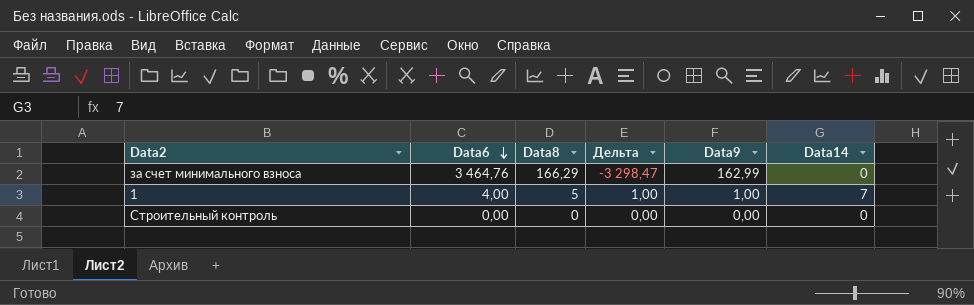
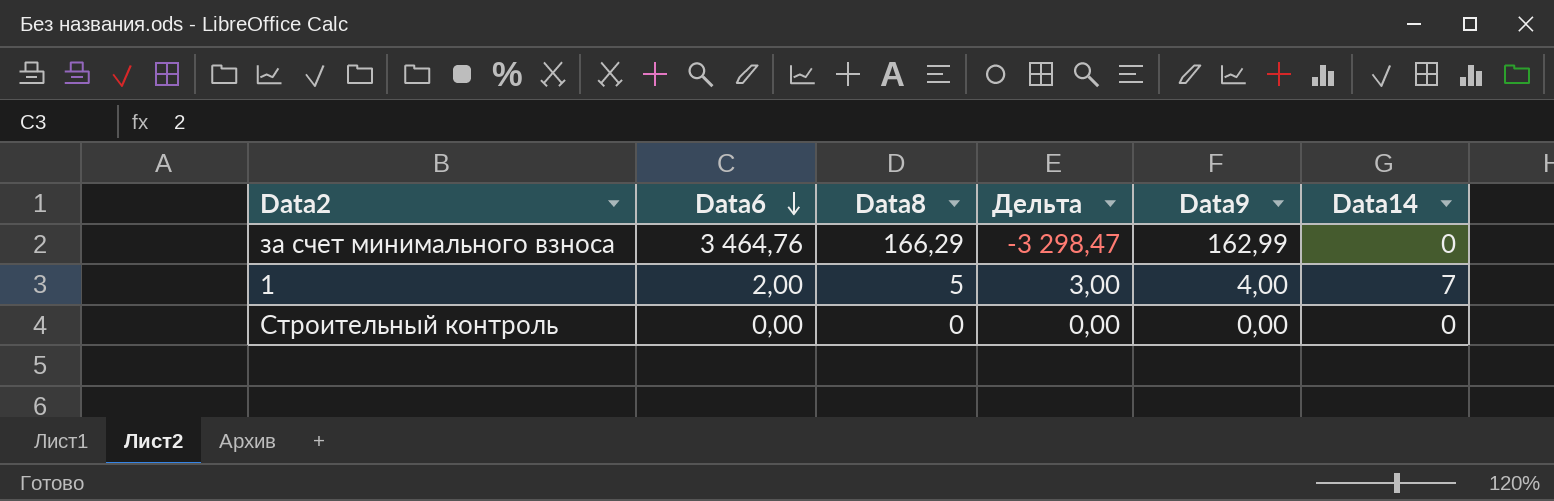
1 | Data6: 4,00 -> 2,00
1 | Дельта: 1,00 -> 3,00
1 | Data9: 1,00 -> 4,00

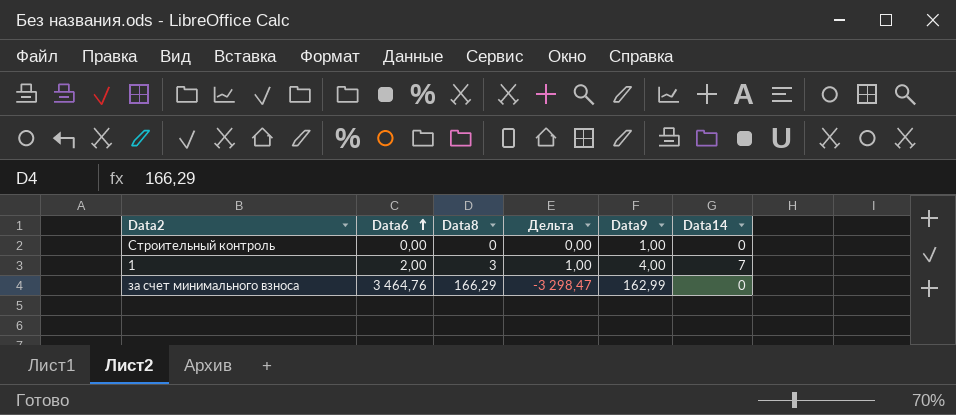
row order: Data6 descending -> Data6 ascending
Строительный контроль | Data9: 0,00 -> 1,00
1 | Data8: 5 -> 3
1 | Дельта: 3,00 -> 1,00

